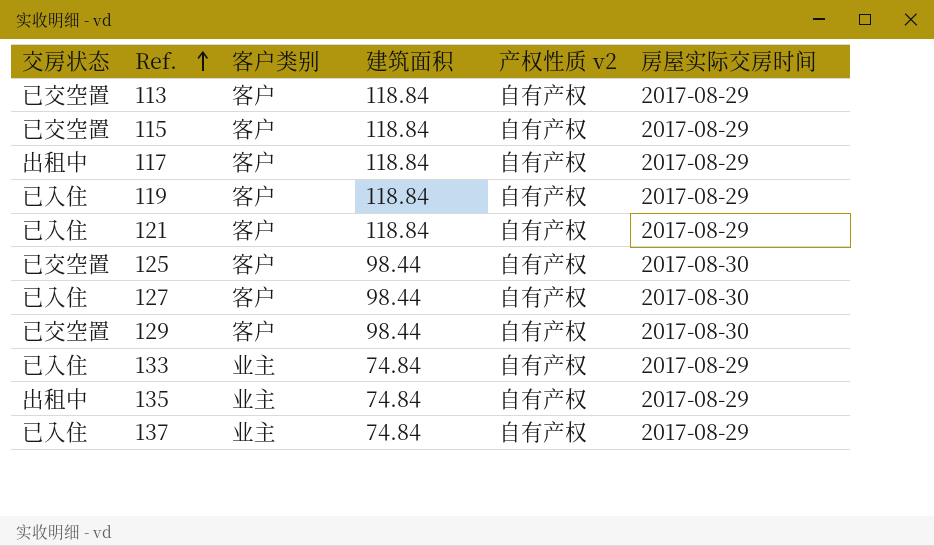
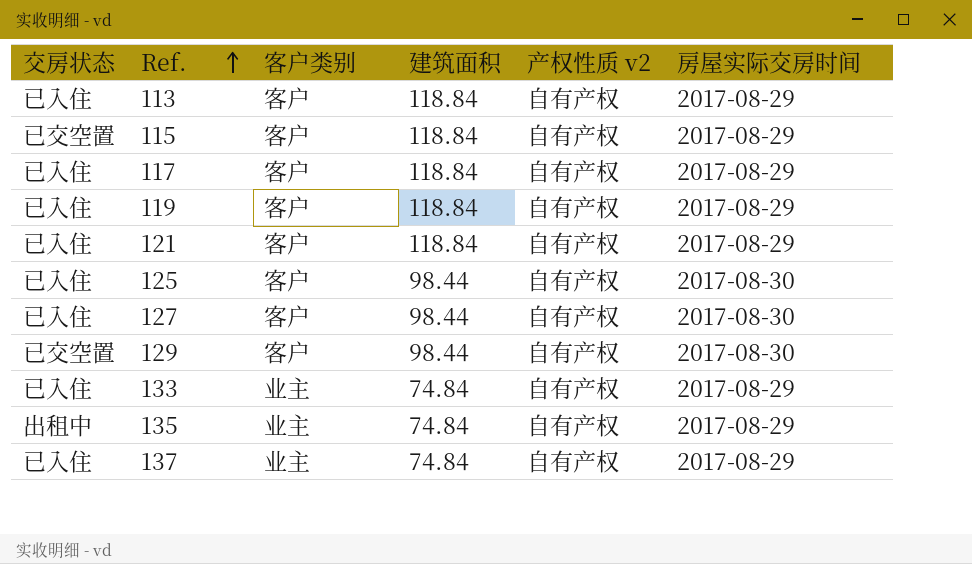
113 | 交房状态: 已交空置 -> 已入住
117 | 交房状态: 出租中 -> 已入住
125 | 交房状态: 已交空置 -> 已入住

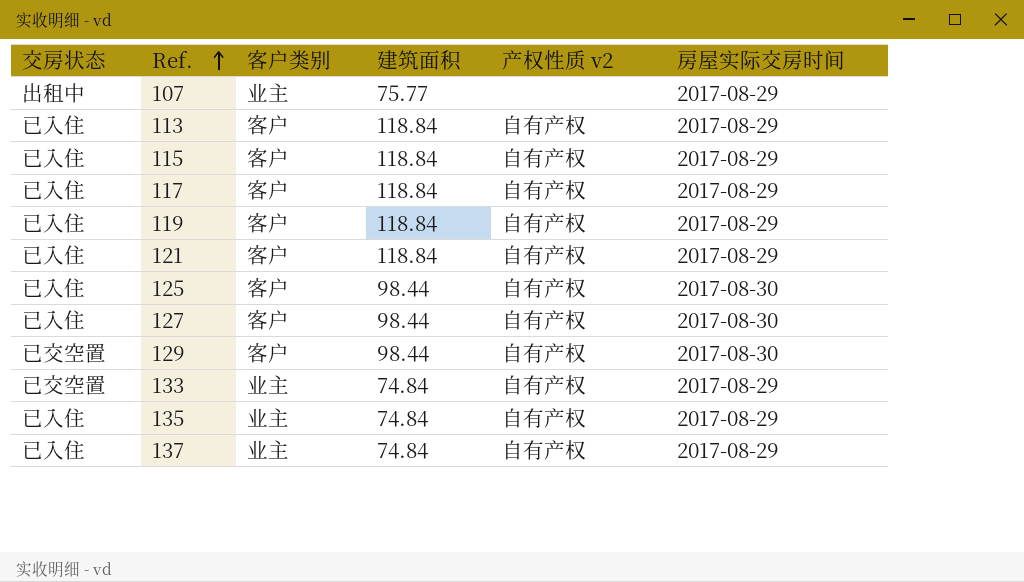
row 107: none -> 出租中 | 业主 | 75.77 | none | 2017-08-29
115 | 交房状态: 已交空置 -> 已入住
133 | 交房状态: 已入住 -> 已交空置
135 | 交房状态: 出租中 -> 已入住

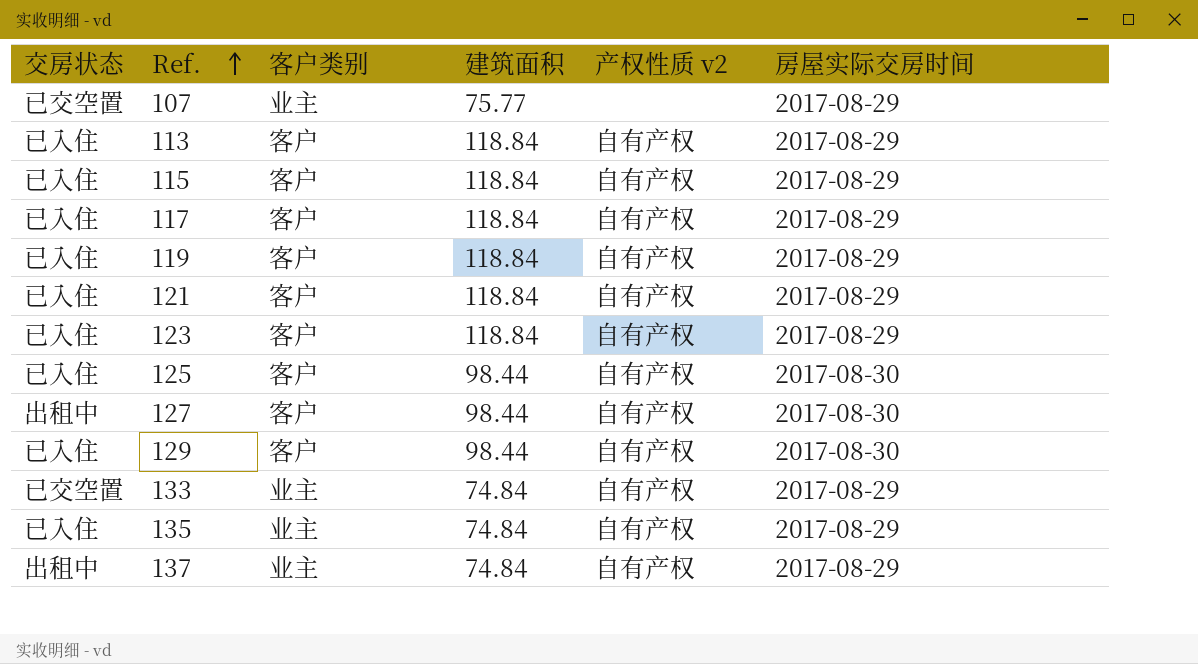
107 | 交房状态: 出租中 -> 已交空置
row 123: none -> 已入住 | 客户 | 118.84 | 自有产权 | 2017-08-29
127 | 交房状态: 已入住 -> 出租中
129 | 交房状态: 已交空置 -> 已入住
137 | 交房状态: 已入住 -> 出租中

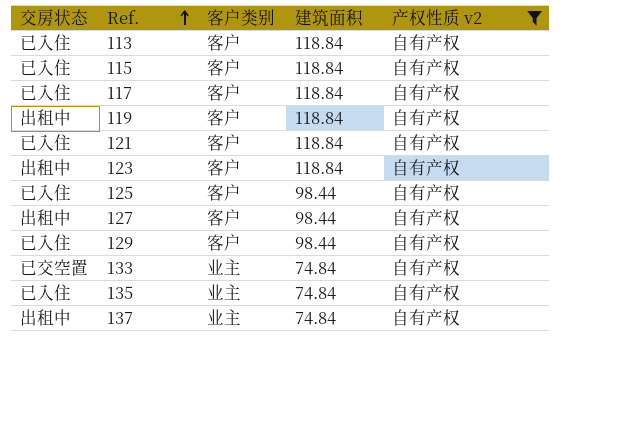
filter: none -> 产权性质 v2 = 自有产权
column 房屋实际交房时间 | position: 6 -> none
119 | 交房状态: 已入住 -> 出租中
123 | 交房状态: 已入住 -> 出租中

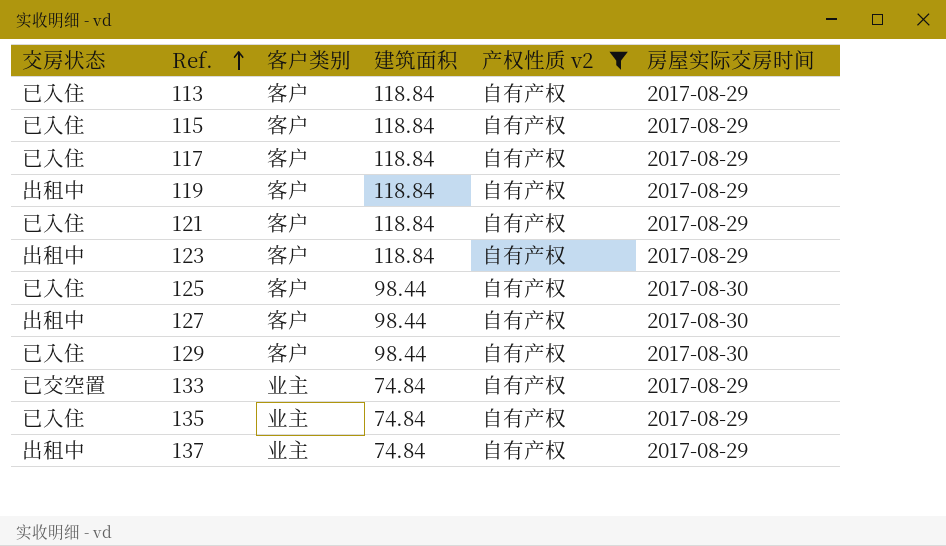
column 房屋实际交房时间 | position: none -> 6

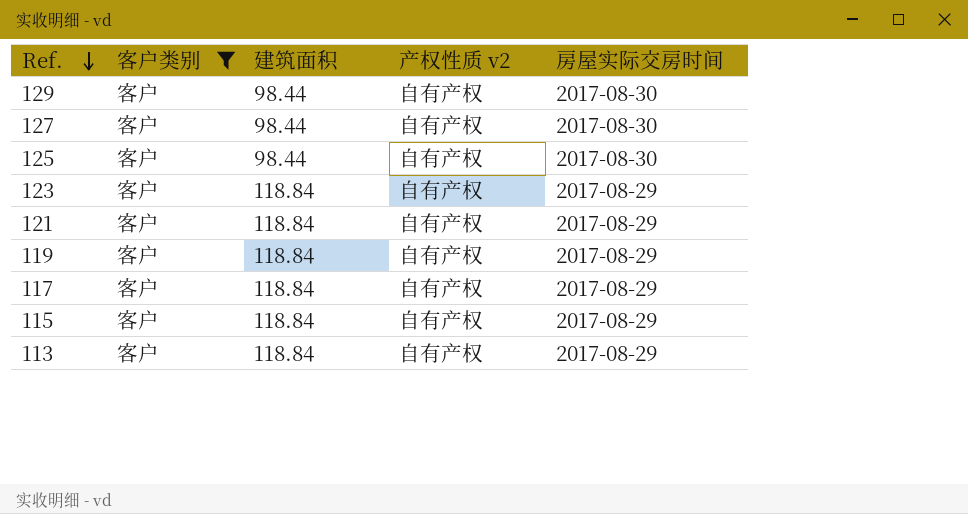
filter: 产权性质 v2 = 自有产权 -> 客户类别 = 客户
row order: Ref. ascending -> Ref. descending
column 交房状态 | position: 1 -> none

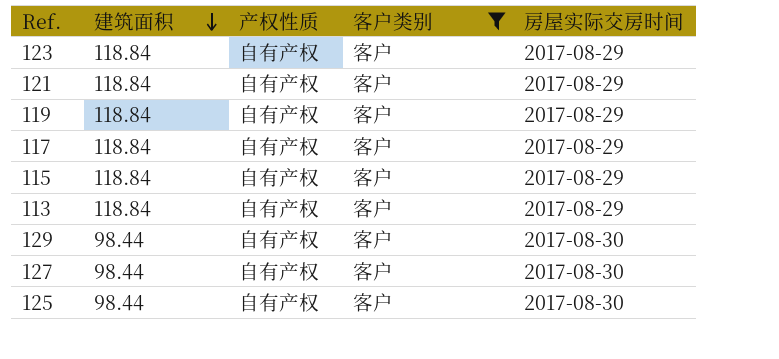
row order: Ref. descending -> 建筑面积 descending
column name: 产权性质 v2 -> 产权性质
column 客户类别 | position: 2 -> 4

